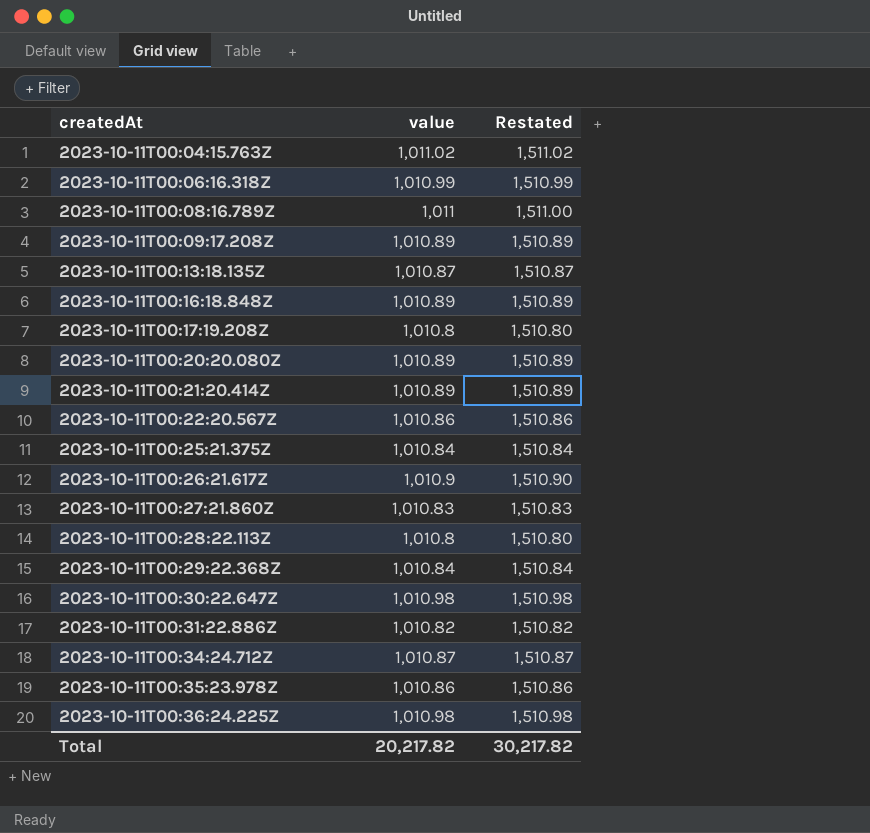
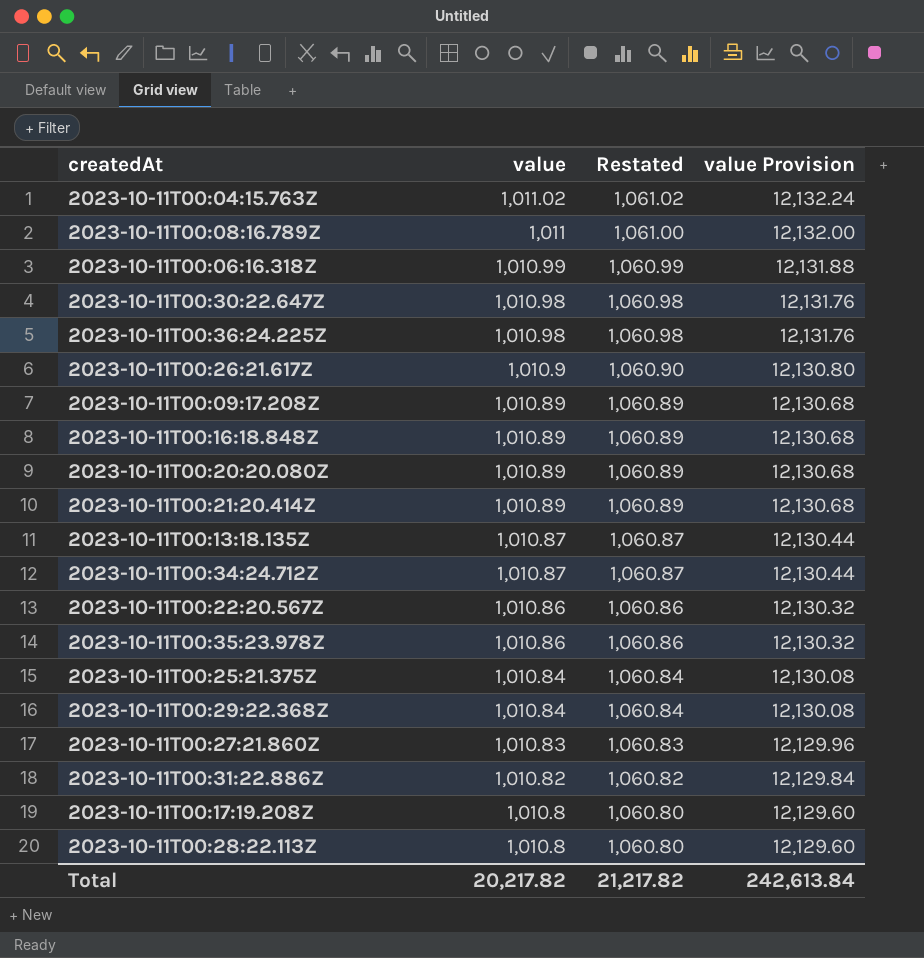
row order: createdAt ascending -> value descending
column Restated | formula: [value] + 500 -> [value] + 50
column value Provision | formula: none -> [value] * 12
Total | Restated: 30,217.82 -> 21,217.82

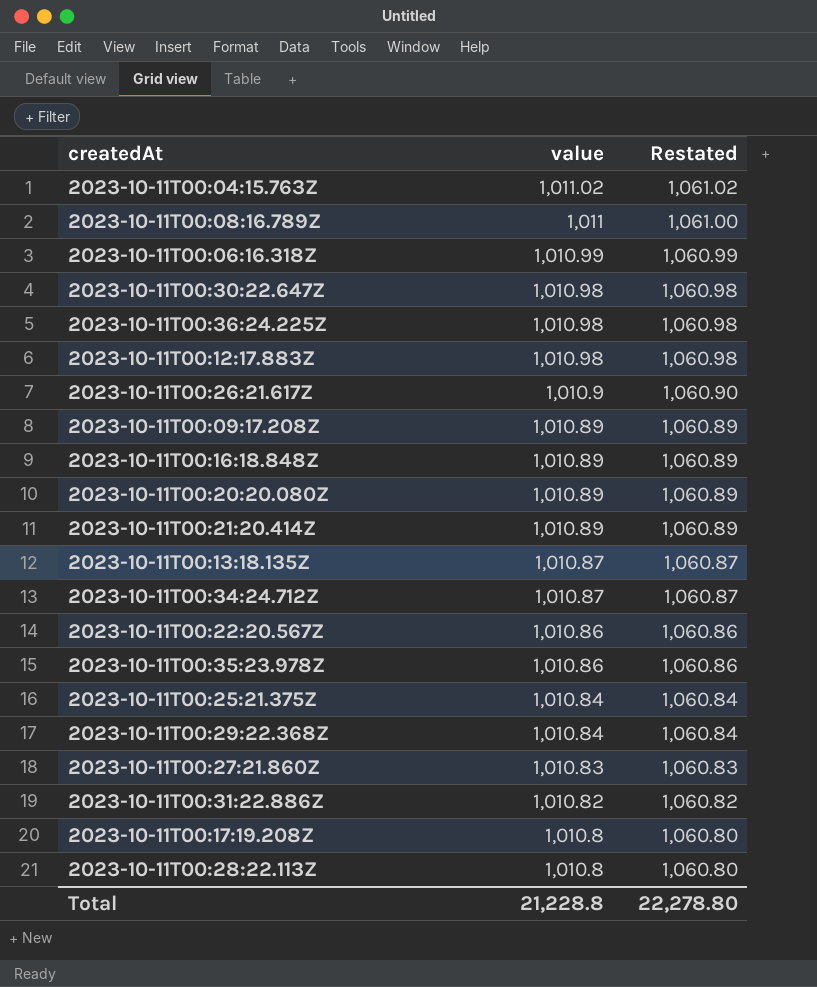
column value Provision | formula: [value] * 12 -> none
row 2023-10-11T00:12:17.883Z: none -> 1,010.98 | 1,060.98
Total | value: 20,217.82 -> 21,228.8
Total | Restated: 21,217.82 -> 22,278.80

